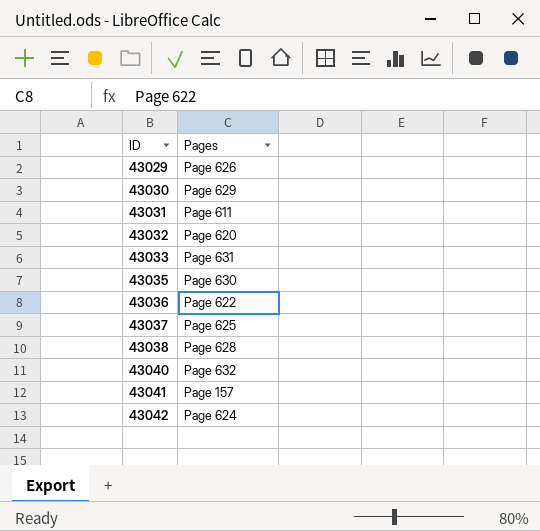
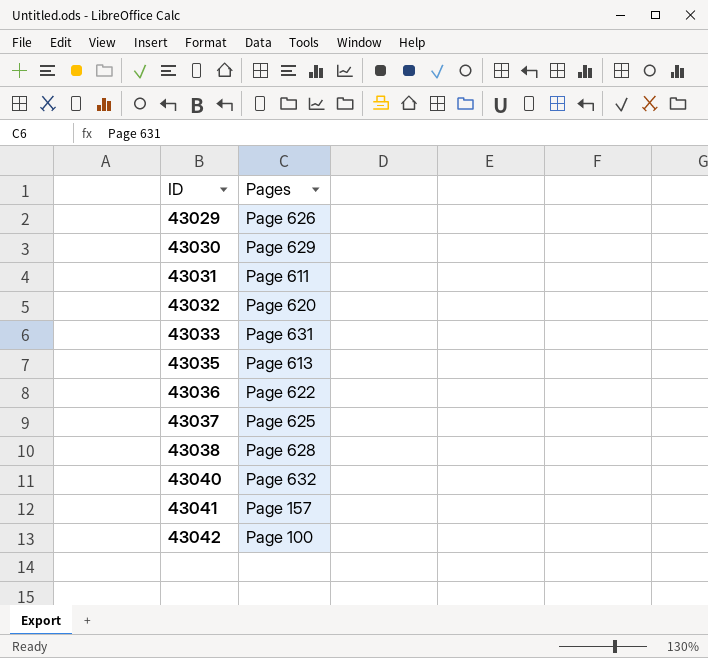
43035 | Pages: Page 630 -> Page 613
43042 | Pages: Page 624 -> Page 100

